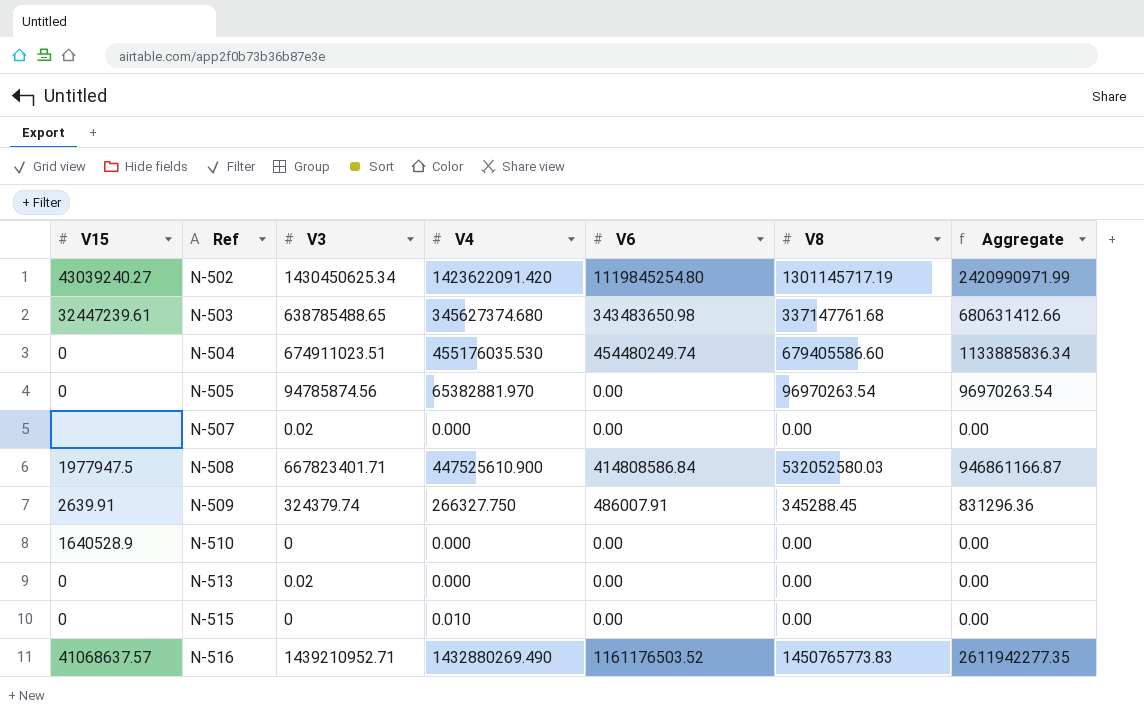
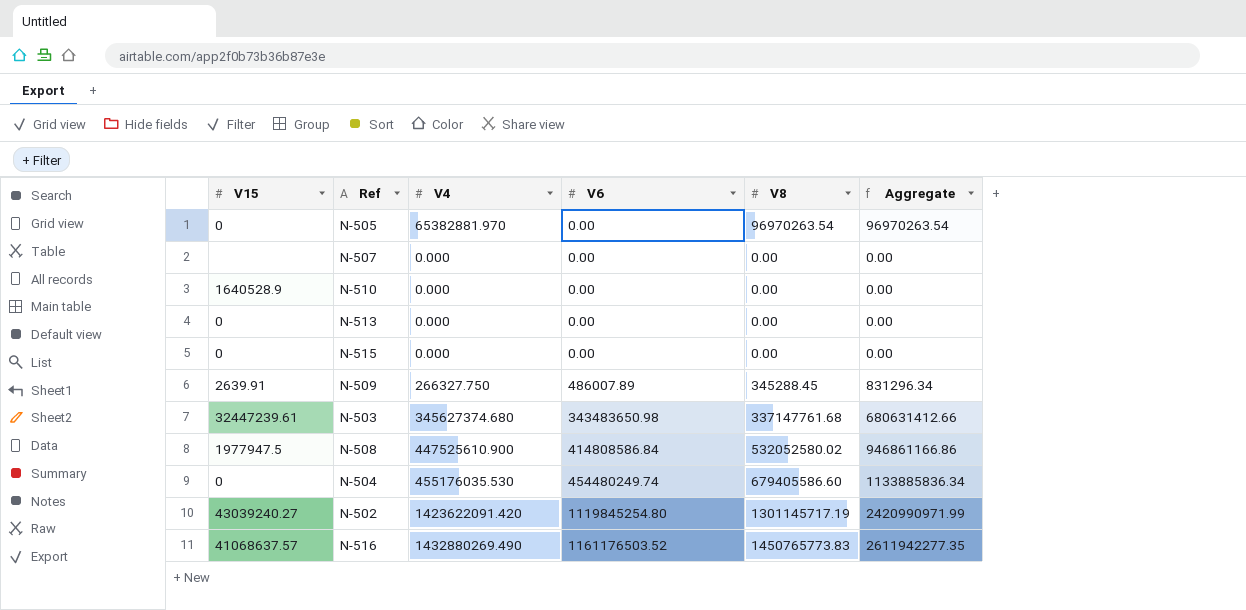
row order: Ref ascending -> V6 ascending
column V3 | position: 3 -> none
N-515 | V4: 0.010 -> 0.000
N-509 | V6: 486007.91 -> 486007.89
N-509 | Aggregate: 831296.36 -> 831296.34
N-508 | V8: 532052580.03 -> 532052580.02
N-508 | Aggregate: 946861166.87 -> 946861166.86

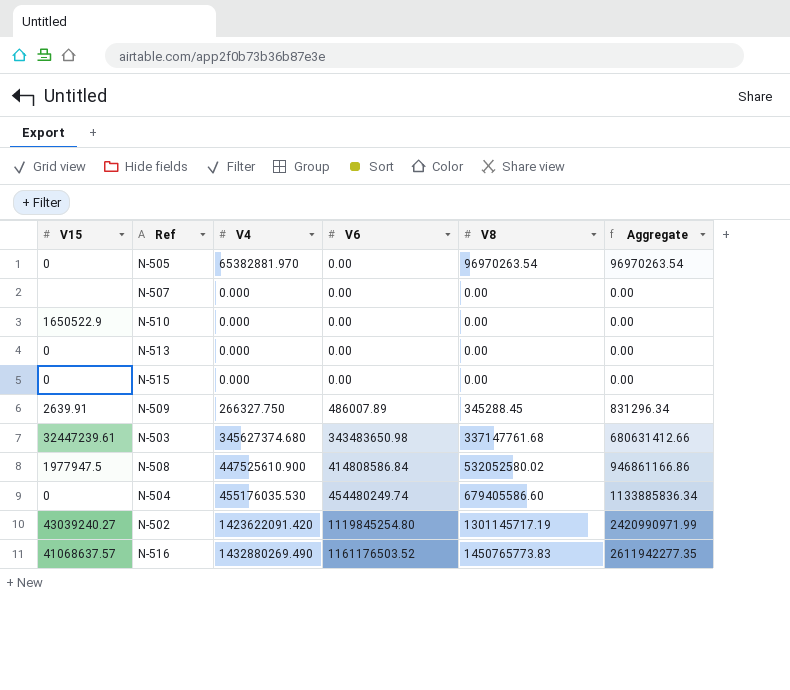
N-510 | V15: 1640528.9 -> 1650522.9

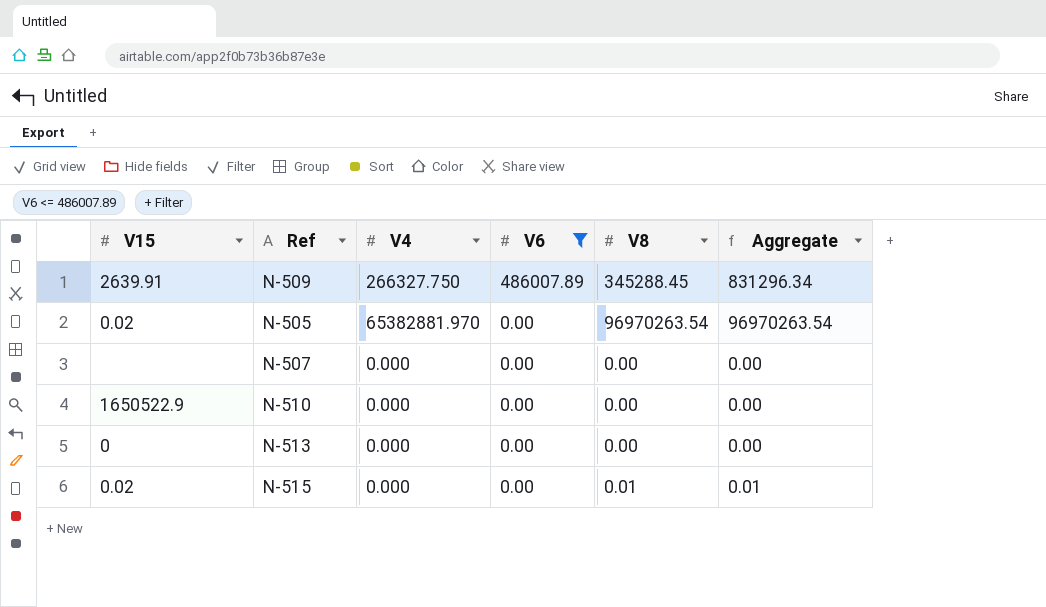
filter: none -> V6 <= 486007.89
row order: V6 ascending -> V6 descending
N-505 | V15: 0 -> 0.02
N-515 | V15: 0 -> 0.02
N-515 | V8: 0.00 -> 0.01
N-515 | Aggregate: 0.00 -> 0.01

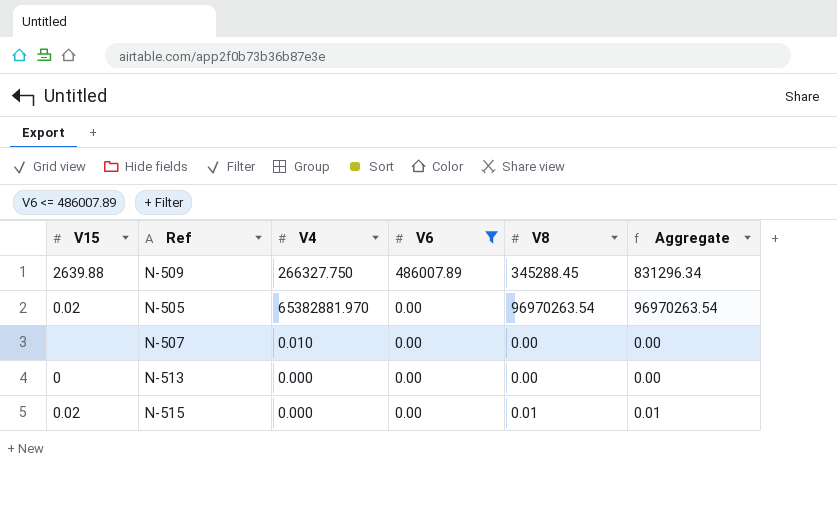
row N-510: 1650522.9 | 0.000 | 0.00 | 0.00 | 0.00 -> none
N-509 | V15: 2639.91 -> 2639.88
N-507 | V4: 0.000 -> 0.010

